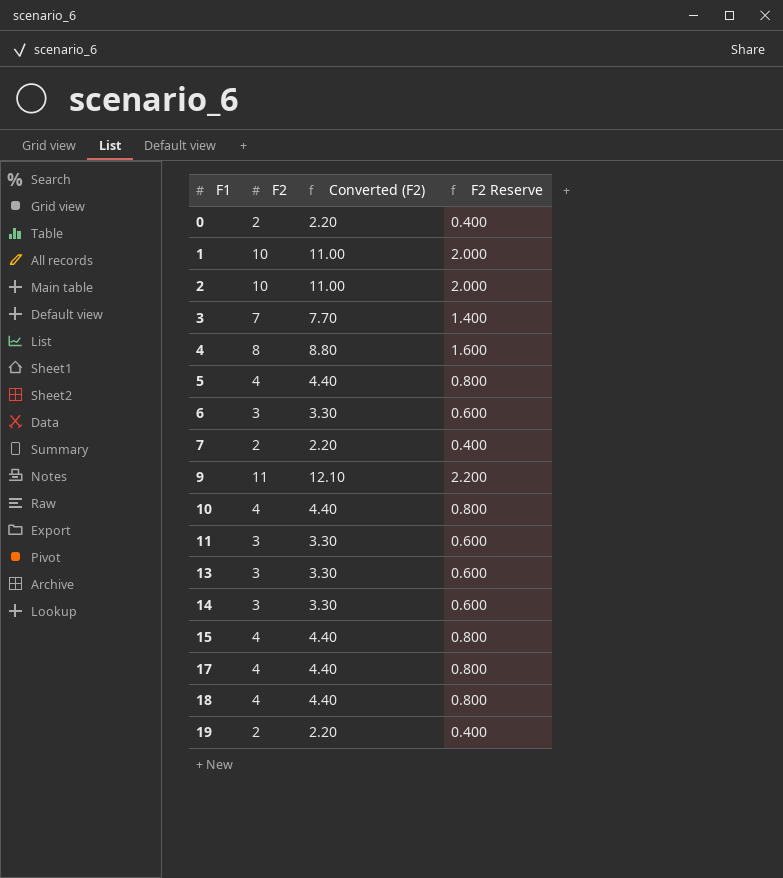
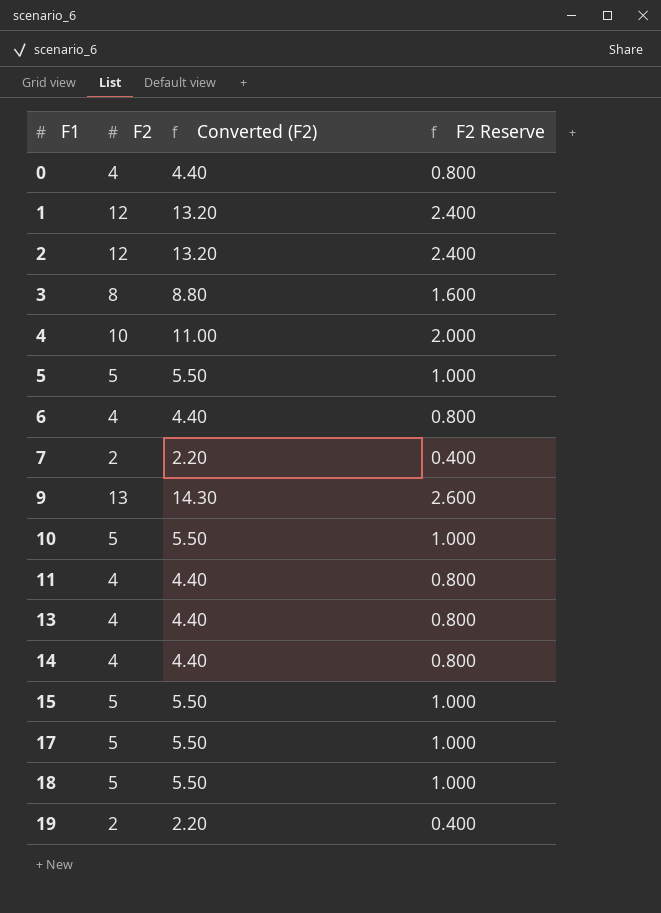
0 | F2: 2 -> 4
0 | Converted (F2): 2.20 -> 4.40
0 | F2 Reserve: 0.400 -> 0.800
1 | F2: 10 -> 12
1 | Converted (F2): 11.00 -> 13.20
1 | F2 Reserve: 2.000 -> 2.400
2 | F2: 10 -> 12
2 | Converted (F2): 11.00 -> 13.20
2 | F2 Reserve: 2.000 -> 2.400
3 | F2: 7 -> 8
3 | Converted (F2): 7.70 -> 8.80
3 | F2 Reserve: 1.400 -> 1.600
4 | F2: 8 -> 10
4 | Converted (F2): 8.80 -> 11.00
4 | F2 Reserve: 1.600 -> 2.000
5 | F2: 4 -> 5
5 | Converted (F2): 4.40 -> 5.50
5 | F2 Reserve: 0.800 -> 1.000
6 | F2: 3 -> 4
6 | Converted (F2): 3.30 -> 4.40
6 | F2 Reserve: 0.600 -> 0.800
9 | F2: 11 -> 13
9 | Converted (F2): 12.10 -> 14.30
9 | F2 Reserve: 2.200 -> 2.600
10 | F2: 4 -> 5
10 | Converted (F2): 4.40 -> 5.50
10 | F2 Reserve: 0.800 -> 1.000
11 | F2: 3 -> 4
11 | Converted (F2): 3.30 -> 4.40
11 | F2 Reserve: 0.600 -> 0.800
13 | F2: 3 -> 4
13 | Converted (F2): 3.30 -> 4.40
13 | F2 Reserve: 0.600 -> 0.800
14 | F2: 3 -> 4
14 | Converted (F2): 3.30 -> 4.40
14 | F2 Reserve: 0.600 -> 0.800
15 | F2: 4 -> 5
15 | Converted (F2): 4.40 -> 5.50
15 | F2 Reserve: 0.800 -> 1.000
17 | F2: 4 -> 5
17 | Converted (F2): 4.40 -> 5.50
17 | F2 Reserve: 0.800 -> 1.000
18 | F2: 4 -> 5
18 | Converted (F2): 4.40 -> 5.50
18 | F2 Reserve: 0.800 -> 1.000

